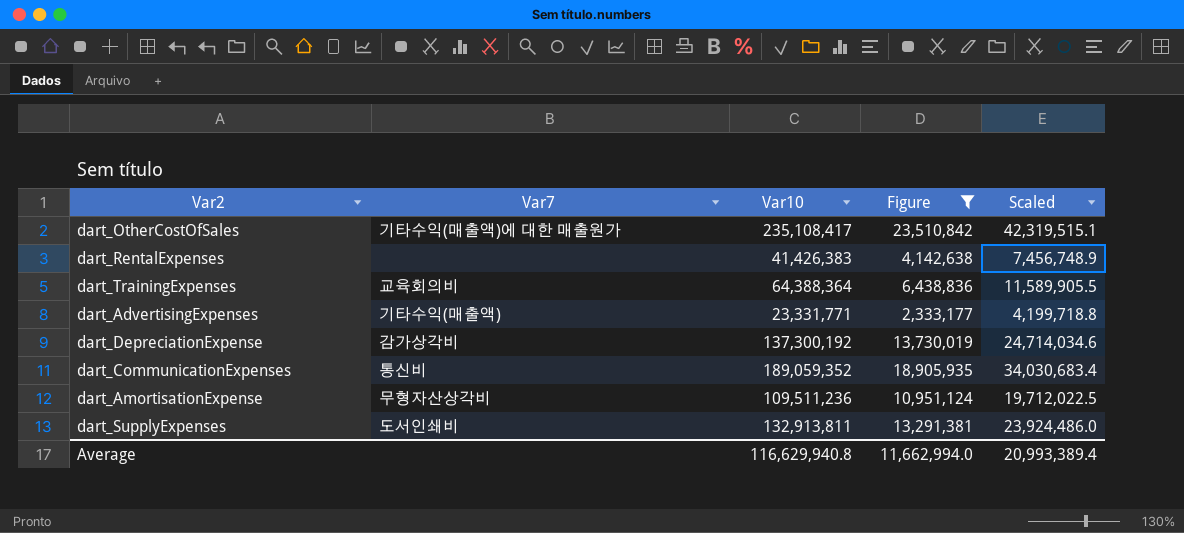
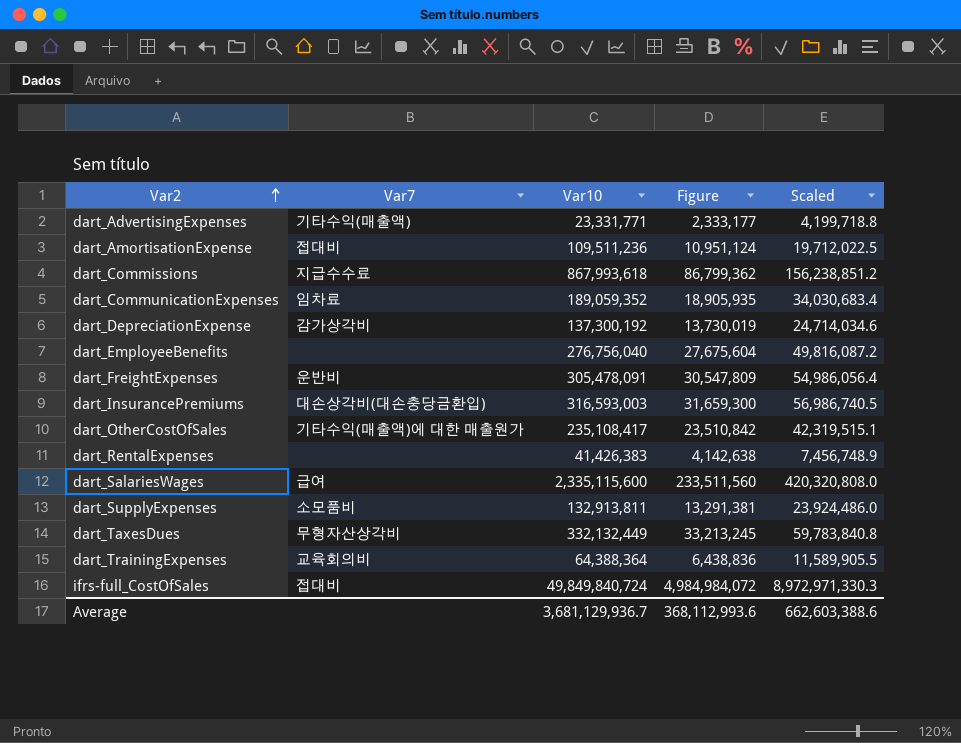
filter: Figure <= 23,510,842 -> none
row order: none -> Var2 ascending
dart_AmortisationExpense | Var7: 무형자산상각비 -> 접대비
dart_CommunicationExpenses | Var7: 통신비 -> 임차료
dart_SupplyExpenses | Var7: 도서인쇄비 -> 소모품비
Average | Var10: 116,629,940.8 -> 3,681,129,936.7
Average | Figure: 11,662,994.0 -> 368,112,993.6
Average | Scaled: 20,993,389.4 -> 662,603,388.6

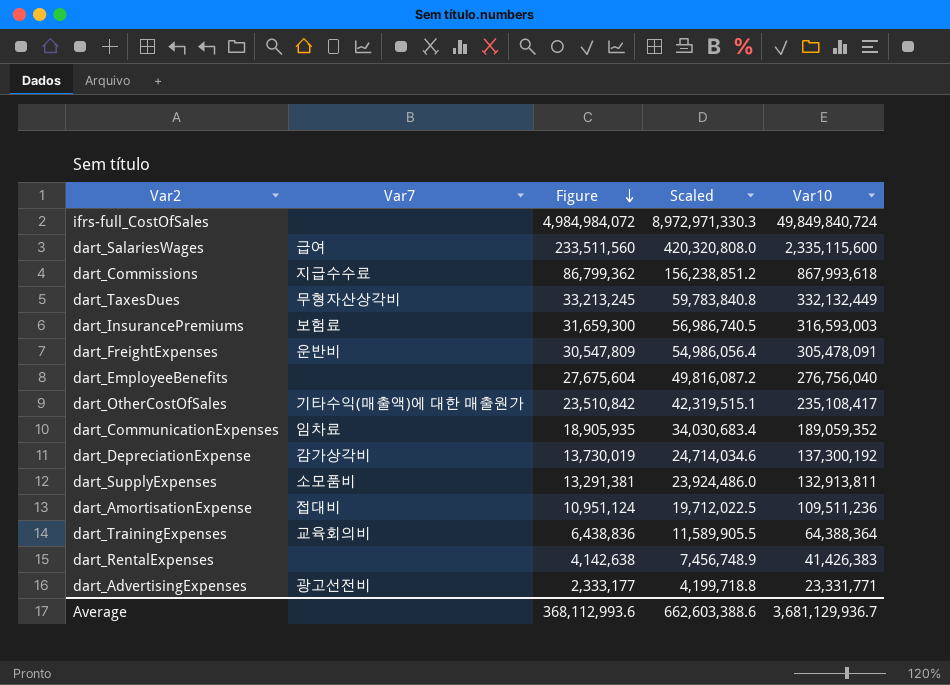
row order: Var2 ascending -> Figure descending
column Var10 | position: 3 -> 5
ifrs-full_CostOfSales | Var7: 접대비 -> none
dart_InsurancePremiums | Var7: 대손상각비(대손충당금환입) -> 보험료
dart_AdvertisingExpenses | Var7: 기타수익(매출액) -> 광고선전비

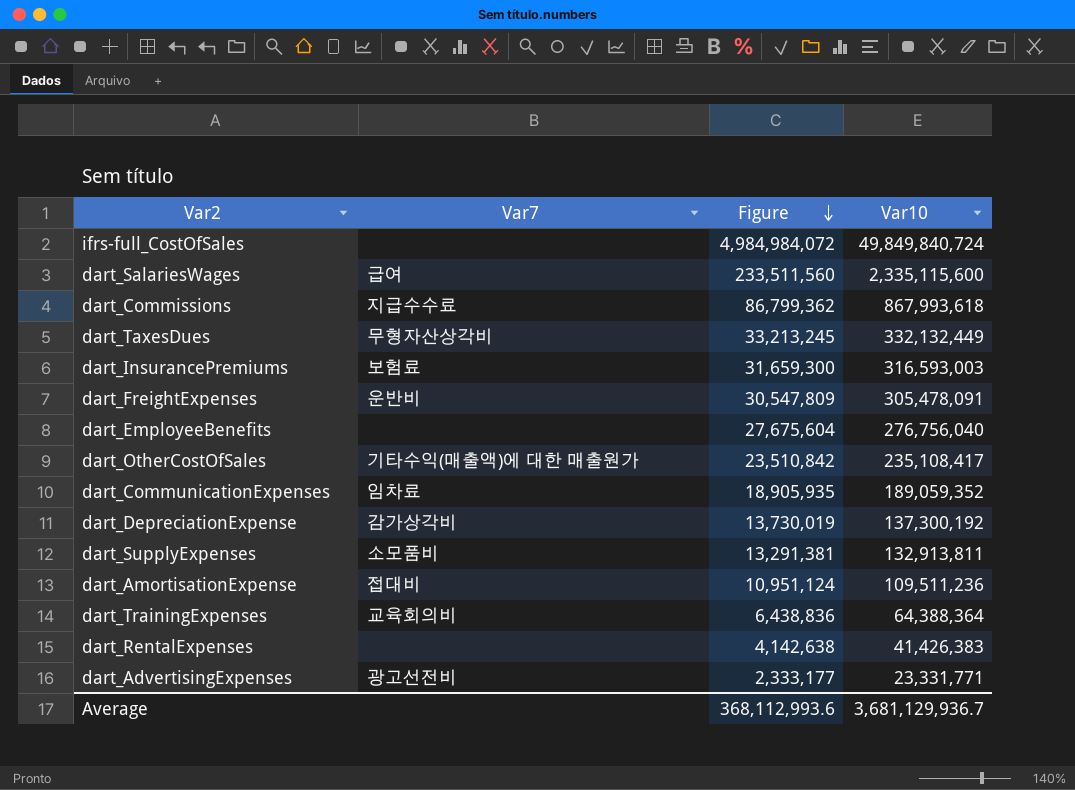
column Scaled | formula: [Var10] * 0.18 -> none

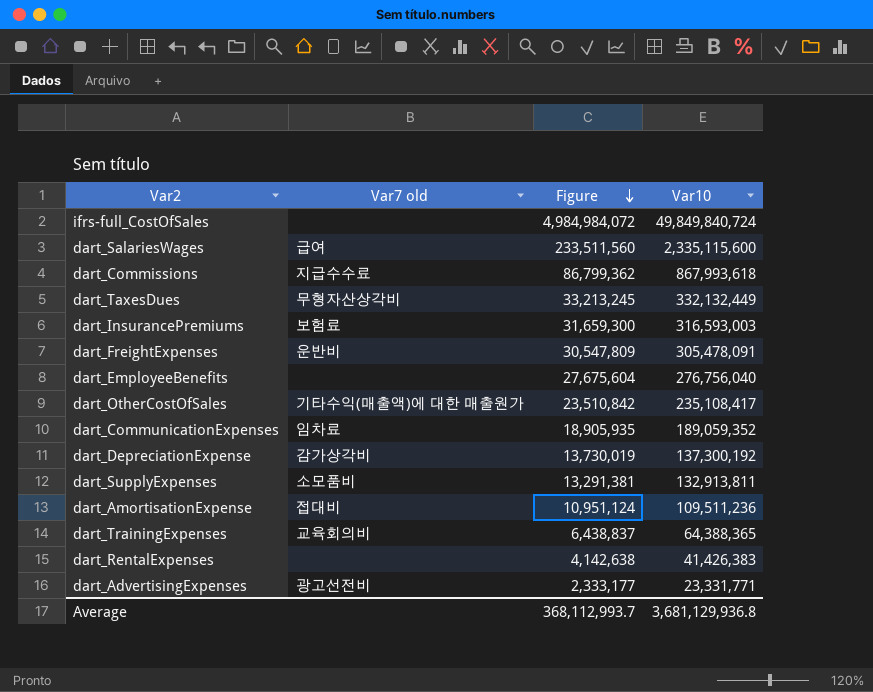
column name: Var7 -> Var7 old
dart_TrainingExpenses | Figure: 6,438,836 -> 6,438,837
dart_TrainingExpenses | Var10: 64,388,364 -> 64,388,365
Average | Figure: 368,112,993.6 -> 368,112,993.7
Average | Var10: 3,681,129,936.7 -> 3,681,129,936.8

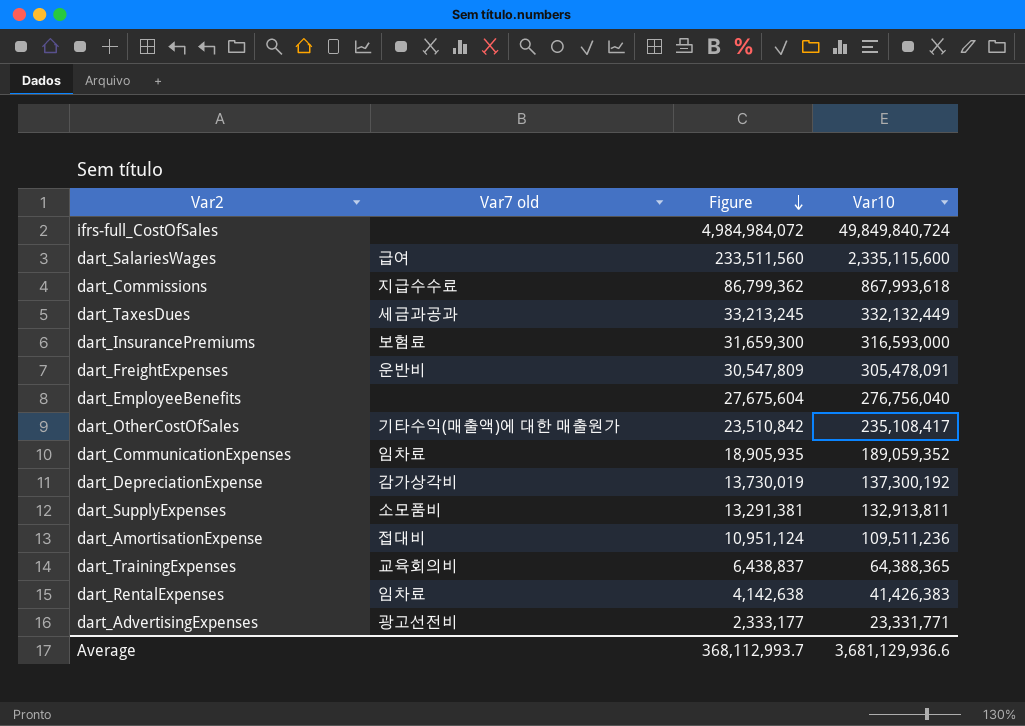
dart_TaxesDues | Var7 old: 무형자산상각비 -> 세금과공과
dart_InsurancePremiums | Var10: 316,593,003 -> 316,593,000
dart_RentalExpenses | Var7 old: none -> 임차료
Average | Var10: 3,681,129,936.8 -> 3,681,129,936.6

